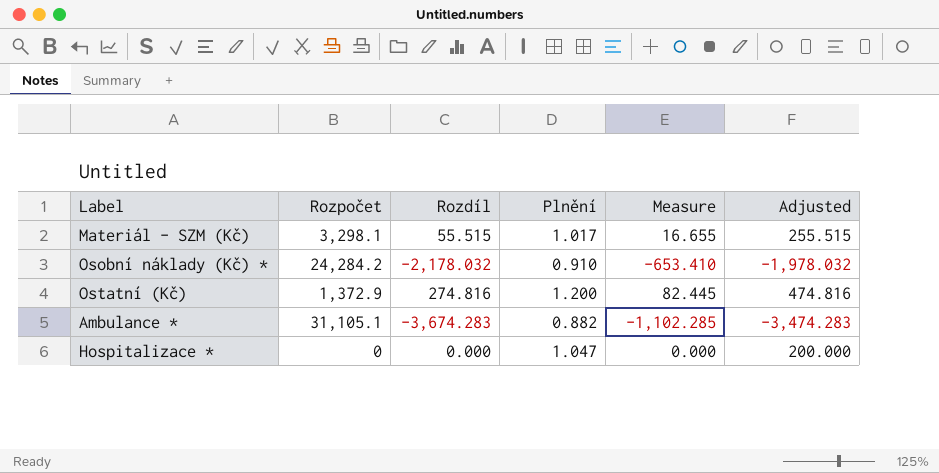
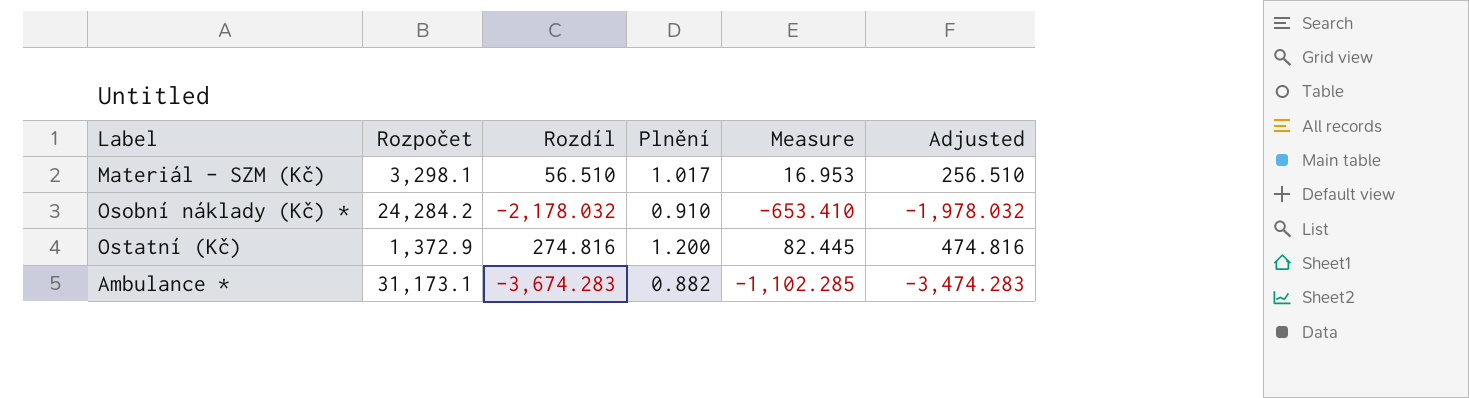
row Hospitalizace *: 0 | 0.000 | 1.047 | 0.000 | 200.000 -> none
Materiál - SZM (Kč) | Rozdíl: 55.515 -> 56.510
Materiál - SZM (Kč) | Measure: 16.655 -> 16.953
Materiál - SZM (Kč) | Adjusted: 255.515 -> 256.510
Ambulance * | Rozpočet: 31,105.1 -> 31,173.1

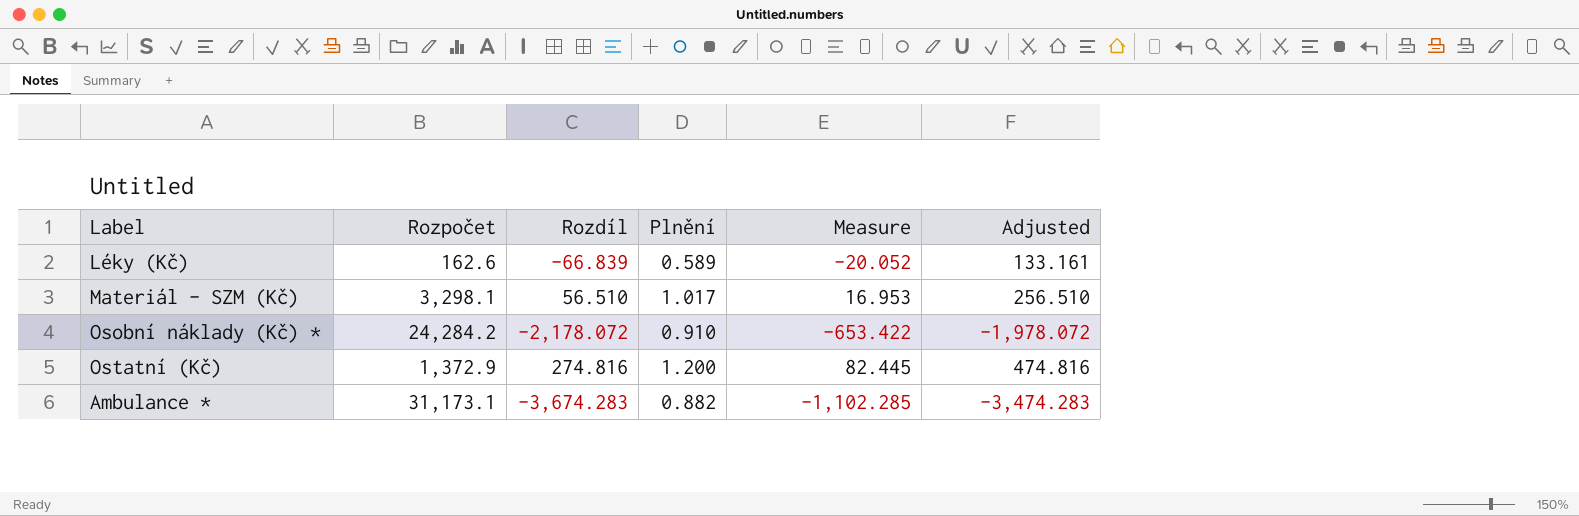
row Léky (Kč): none -> 162.6 | -66.839 | 0.589 | -20.052 | 133.161
Osobní náklady (Kč) * | Rozdíl: -2,178.032 -> -2,178.072
Osobní náklady (Kč) * | Measure: -653.410 -> -653.422
Osobní náklady (Kč) * | Adjusted: -1,978.032 -> -1,978.072

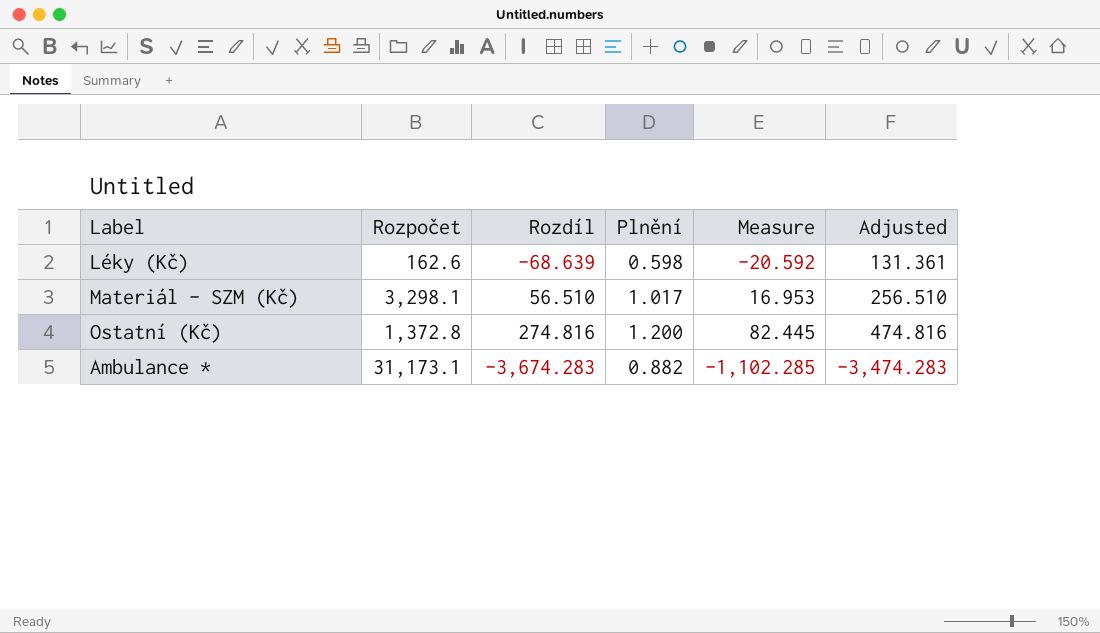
row Osobní náklady (Kč) *: 24,284.2 | -2,178.072 | 0.910 | -653.422 | -1,978.072 -> none
Léky (Kč) | Rozdíl: -66.839 -> -68.639
Léky (Kč) | Plnění: 0.589 -> 0.598
Léky (Kč) | Measure: -20.052 -> -20.592
Léky (Kč) | Adjusted: 133.161 -> 131.361
Ostatní (Kč) | Rozpočet: 1,372.9 -> 1,372.8

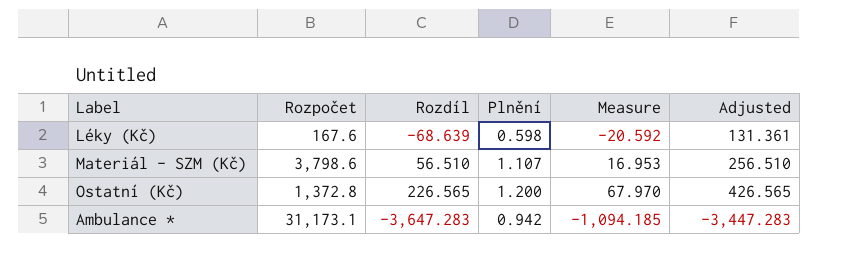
Léky (Kč) | Rozpočet: 162.6 -> 167.6
Materiál - SZM (Kč) | Rozpočet: 3,298.1 -> 3,798.6
Materiál - SZM (Kč) | Plnění: 1.017 -> 1.107
Ostatní (Kč) | Rozdíl: 274.816 -> 226.565
Ostatní (Kč) | Measure: 82.445 -> 67.970
Ostatní (Kč) | Adjusted: 474.816 -> 426.565
Ambulance * | Rozdíl: -3,674.283 -> -3,647.283
Ambulance * | Plnění: 0.882 -> 0.942
Ambulance * | Measure: -1,102.285 -> -1,094.185
Ambulance * | Adjusted: -3,474.283 -> -3,447.283

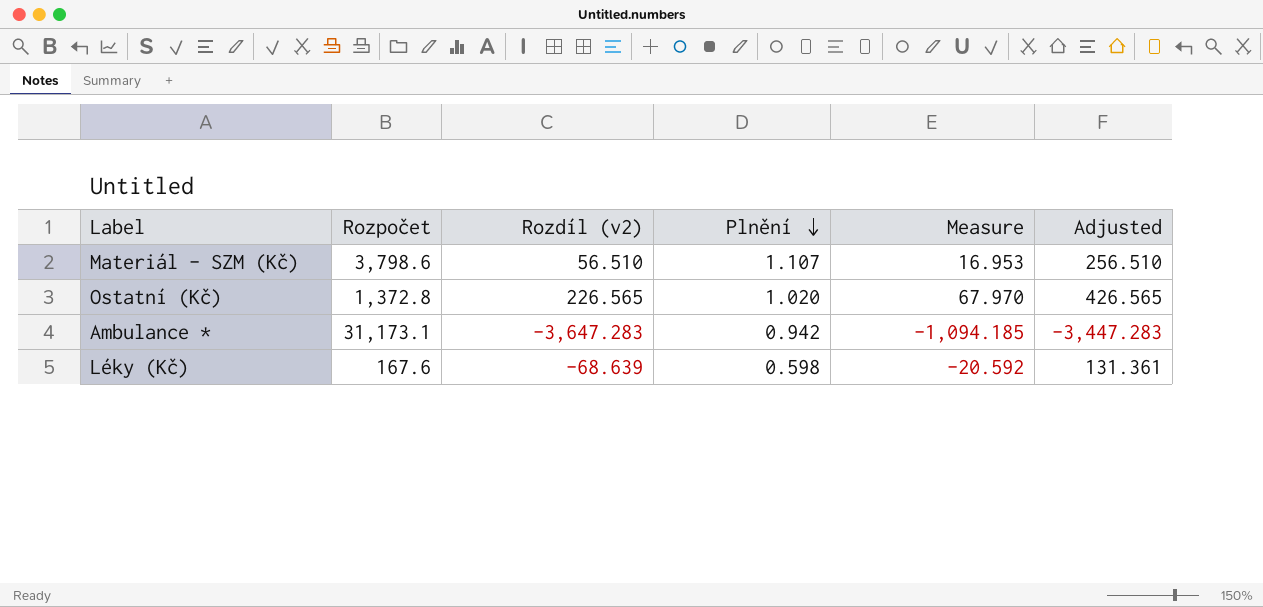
row order: none -> Plnění descending
column name: Rozdíl -> Rozdíl (v2)
Ostatní (Kč) | Plnění: 1.200 -> 1.020

